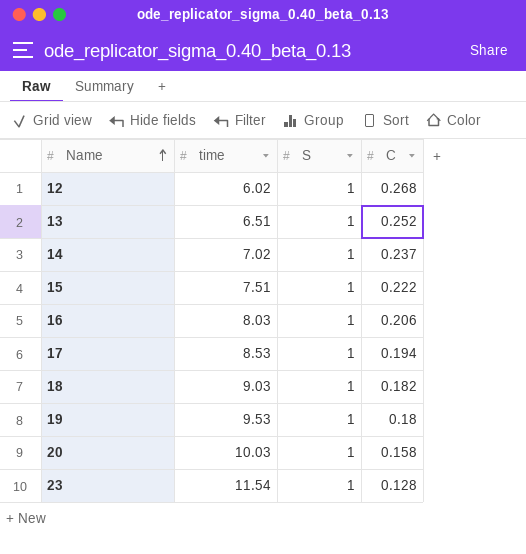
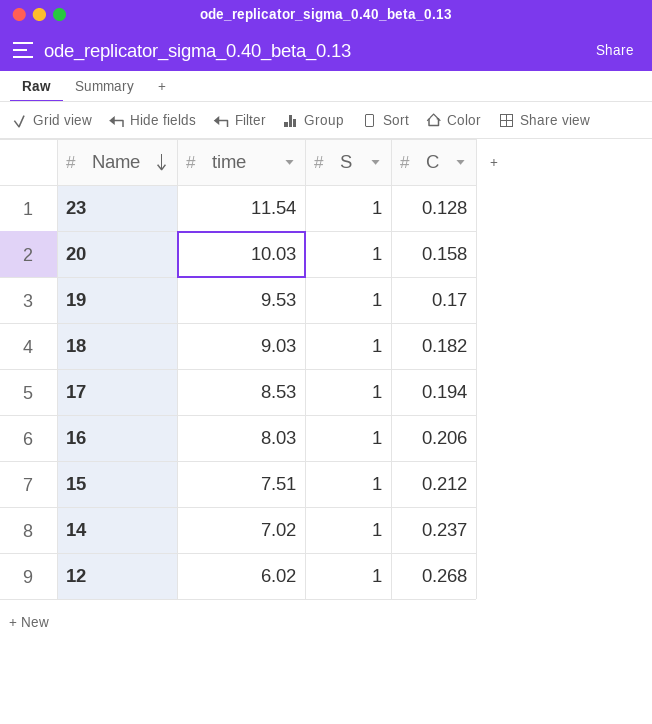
row order: Name ascending -> Name descending
row 13: 6.51 | 1 | 0.252 -> none
19 | C: 0.18 -> 0.17
15 | C: 0.222 -> 0.212

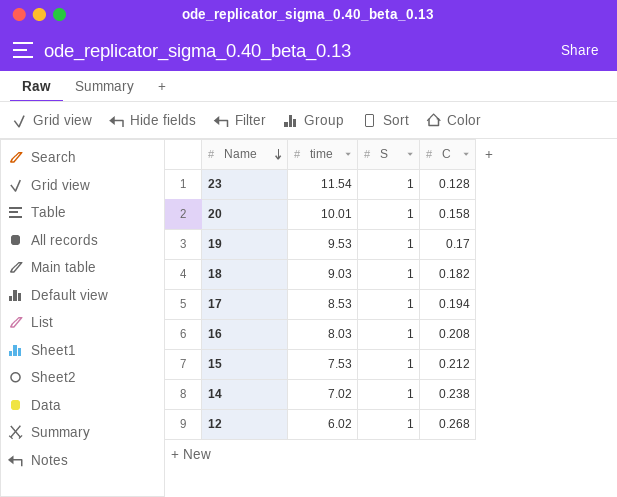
20 | time: 10.03 -> 10.01
16 | C: 0.206 -> 0.208
15 | time: 7.51 -> 7.53
14 | C: 0.237 -> 0.238

